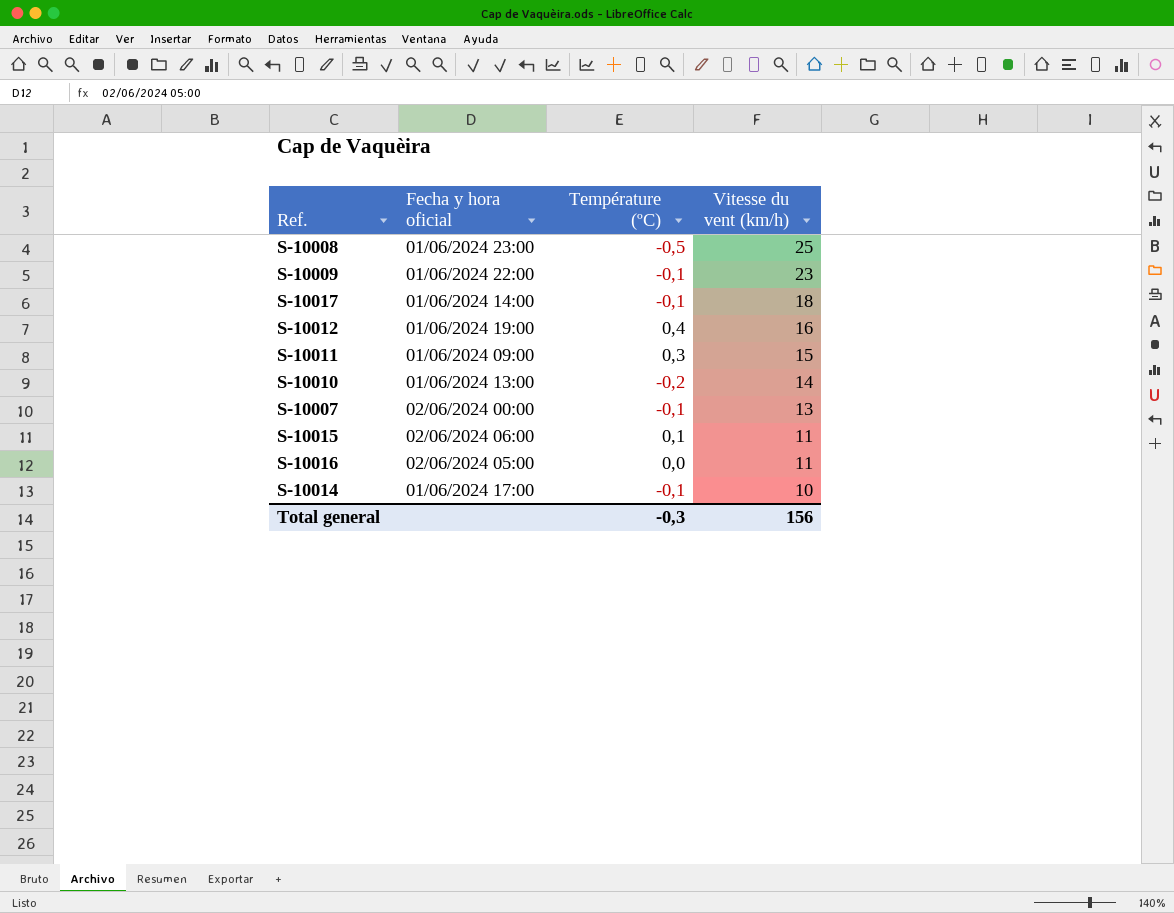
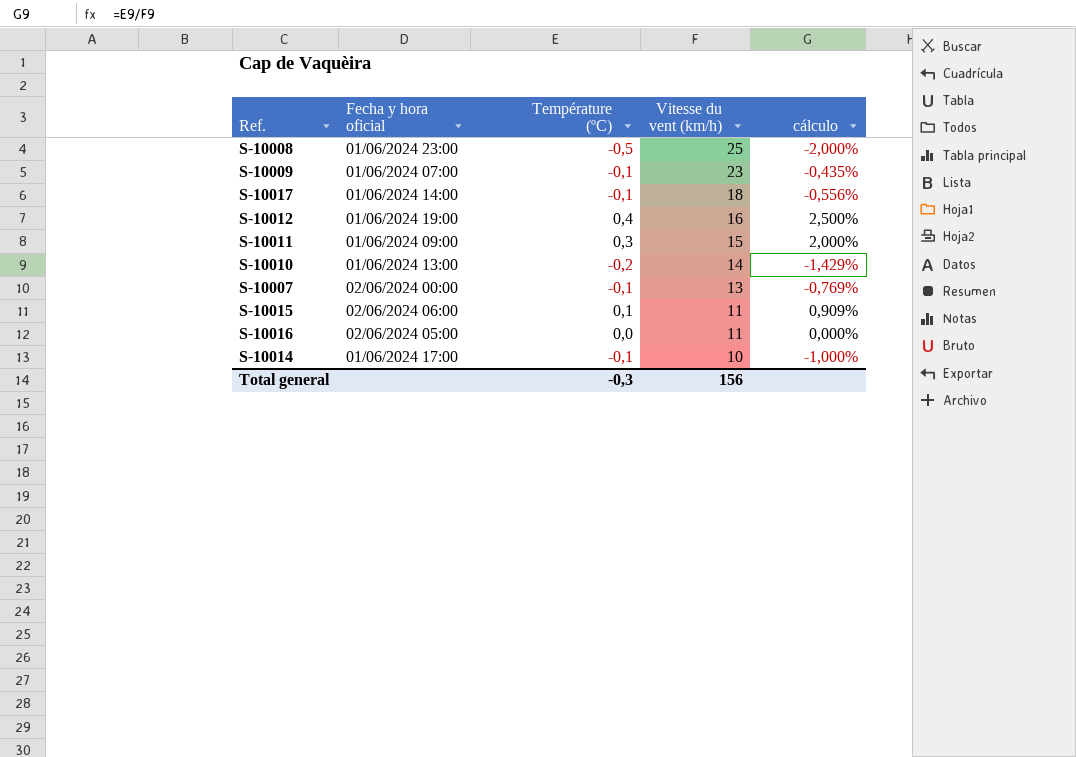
column cálculo | formula: none -> [Température (ºC)] / [Vitesse du vent (km/h)]
S-10009 | Fecha y hora oficial: 01/06/2024 22:00 -> 01/06/2024 07:00

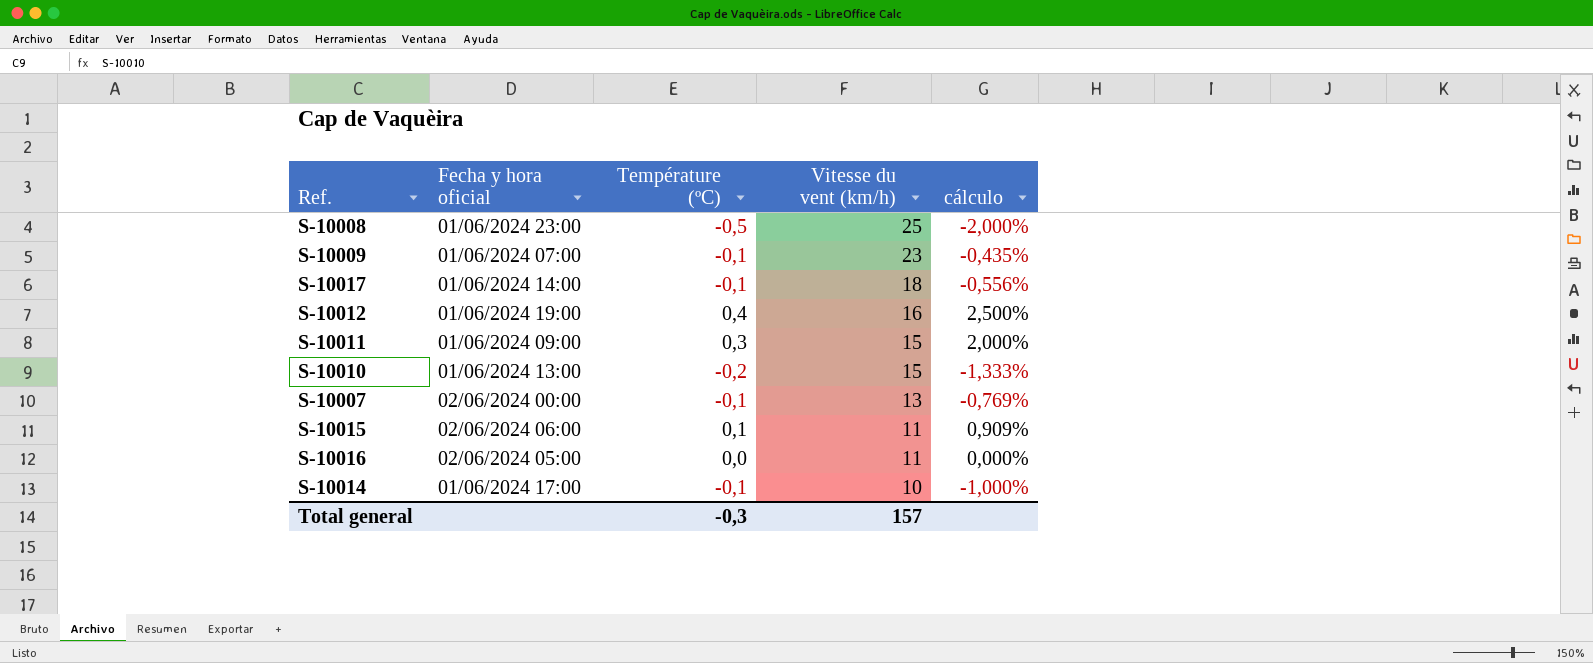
S-10010 | Vitesse du vent (km/h): 14 -> 15
S-10010 | cálculo: -1,429% -> -1,333%
Total general | Vitesse du vent (km/h): 156 -> 157

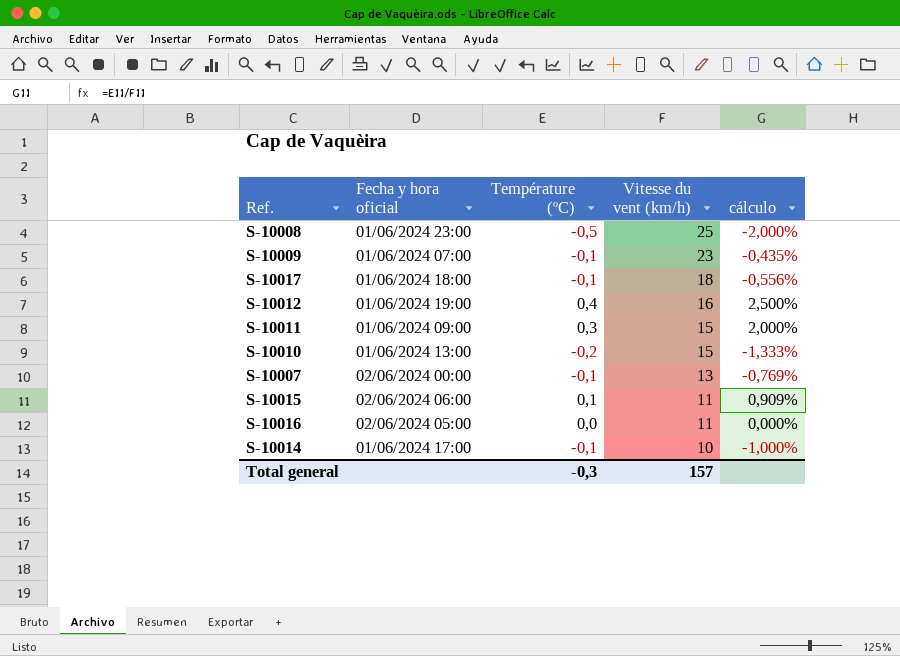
S-10017 | Fecha y hora oficial: 01/06/2024 14:00 -> 01/06/2024 18:00

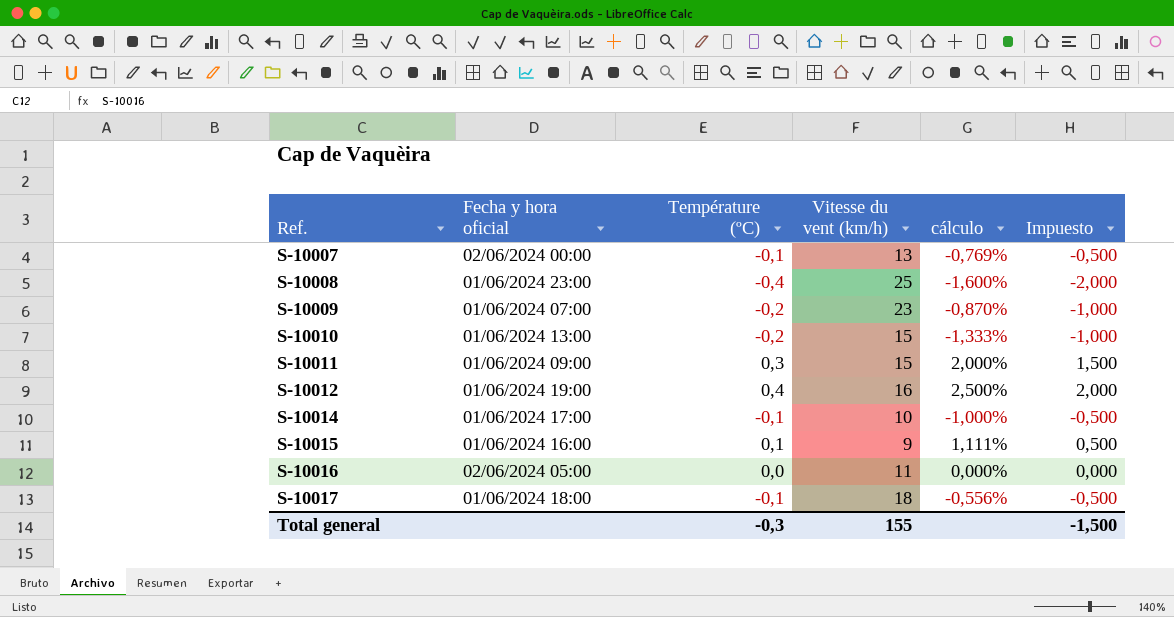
row order: Vitesse du vent (km/h) descending -> Ref. ascending
column Impuesto | formula: none -> [Température (ºC)] * 5
S-10008 | Température (ºC): -0,5 -> -0,4
S-10008 | cálculo: -2,000% -> -1,600%
S-10009 | Température (ºC): -0,1 -> -0,2
S-10009 | cálculo: -0,435% -> -0,870%
S-10015 | Fecha y hora oficial: 02/06/2024 06:00 -> 01/06/2024 16:00
S-10015 | Vitesse du vent (km/h): 11 -> 9
S-10015 | cálculo: 0,909% -> 1,111%
Total general | Vitesse du vent (km/h): 157 -> 155

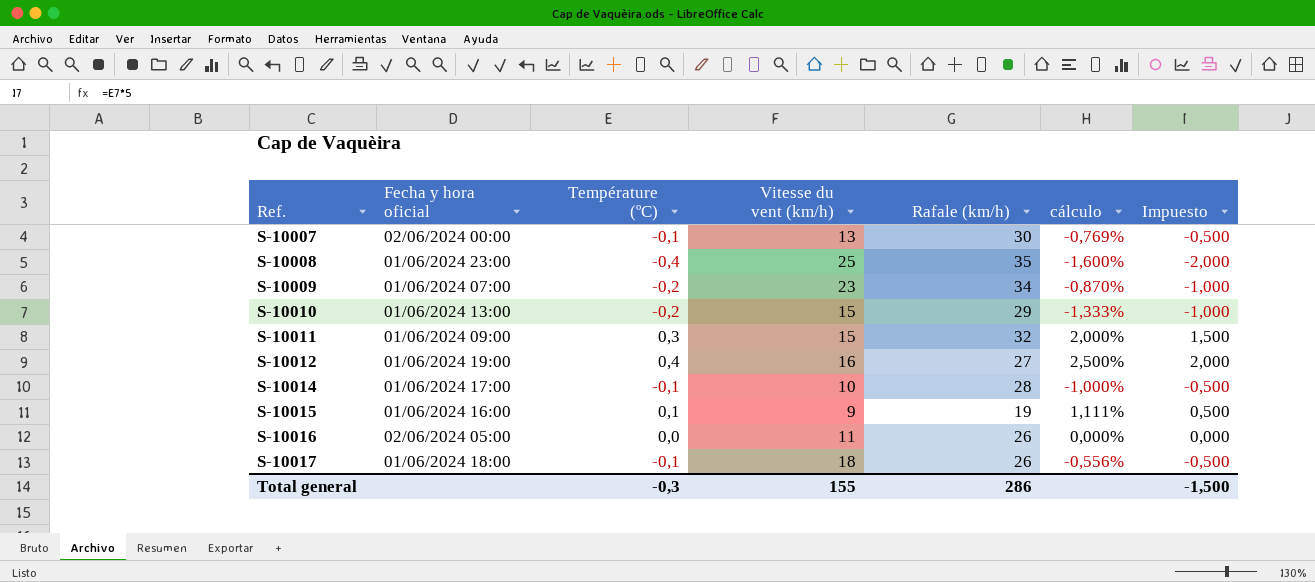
column Rafale (km/h) | position: none -> 5

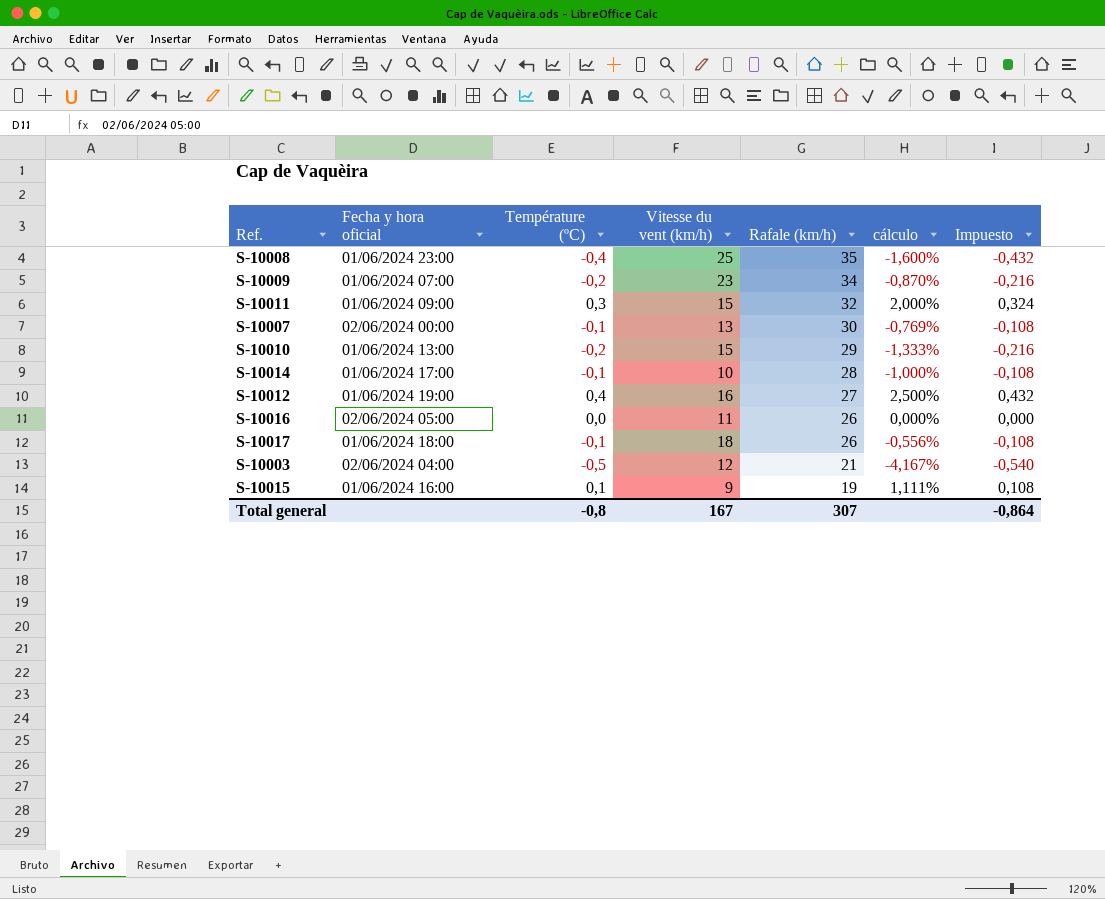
row order: Ref. ascending -> Rafale (km/h) descending
column Impuesto | formula: [Température (ºC)] * 5 -> [Température (ºC)] * 1,08
row S-10003: none -> 02/06/2024 04:00 | -0,5 | 12 | 21 | -4,167% | -0,540
Total general | Température (ºC): -0,3 -> -0,8
Total general | Vitesse du vent (km/h): 155 -> 167
Total general | Rafale (km/h): 286 -> 307
Total general | Impuesto: -1,500 -> -0,864

